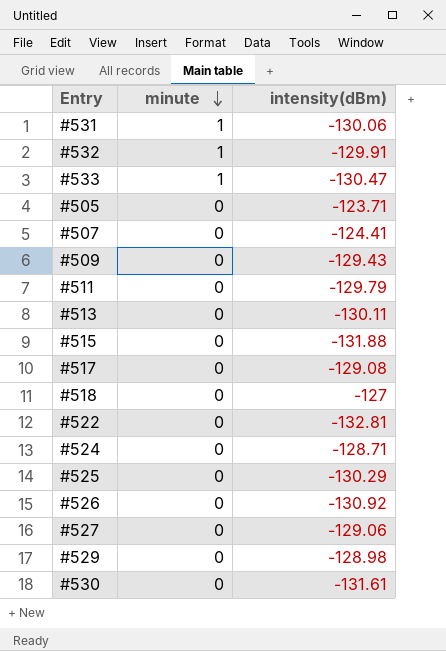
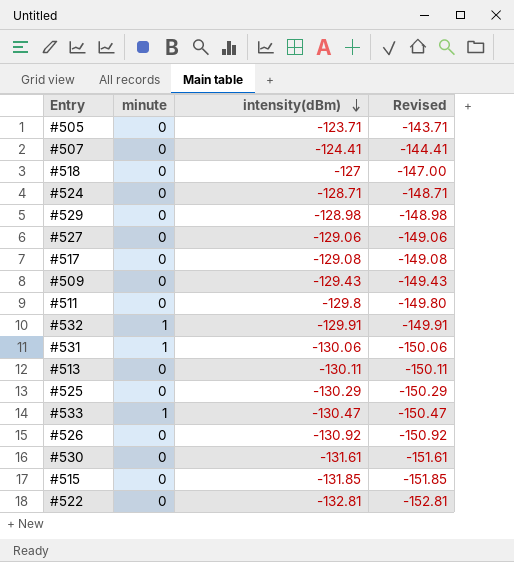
row order: minute descending -> intensity(dBm) descending
column Revised | formula: none -> [intensity(dBm)] - 20
#511 | intensity(dBm): -129.79 -> -129.8
#515 | intensity(dBm): -131.88 -> -131.85

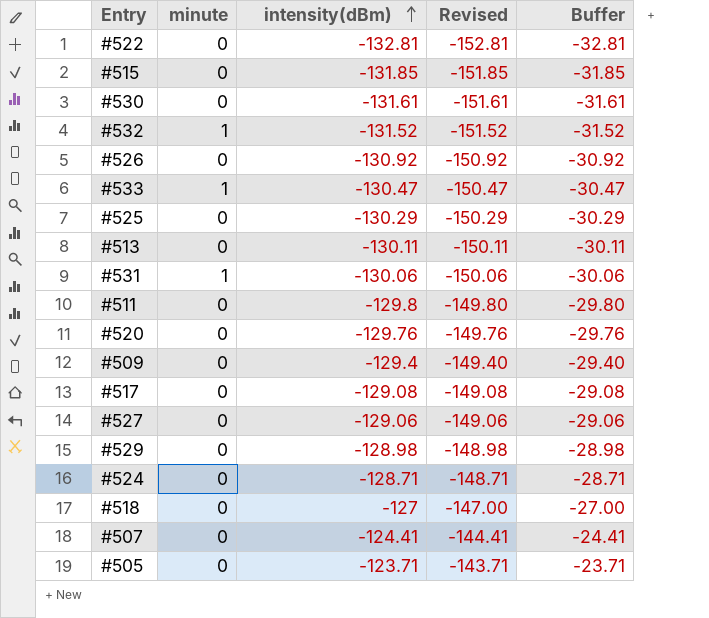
row order: intensity(dBm) descending -> intensity(dBm) ascending
column Buffer | formula: none -> [intensity(dBm)] + 100
#532 | intensity(dBm): -129.91 -> -131.52
#532 | Revised: -149.91 -> -151.52
row #520: none -> 0 | -129.76 | -149.76 | -29.76
#509 | intensity(dBm): -129.43 -> -129.4
#509 | Revised: -149.43 -> -149.40

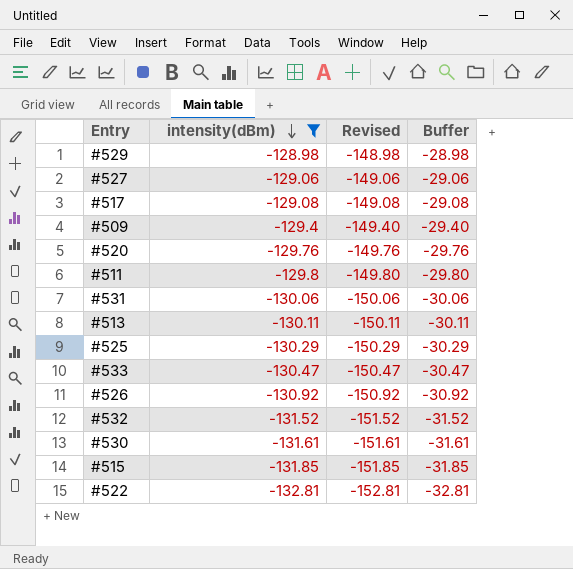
filter: none -> intensity(dBm) <= -128.98
row order: intensity(dBm) ascending -> intensity(dBm) descending
column minute | position: 2 -> none

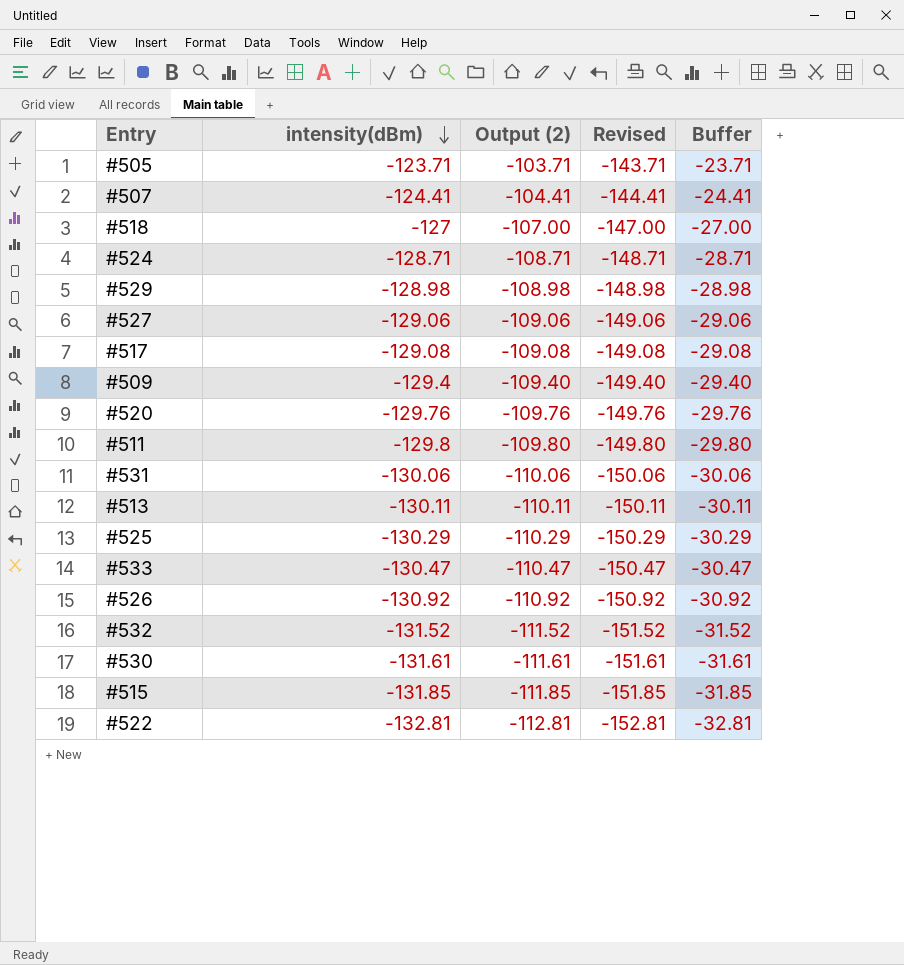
filter: intensity(dBm) <= -128.98 -> none
column Output (2) | formula: none -> [intensity(dBm)] + 20

